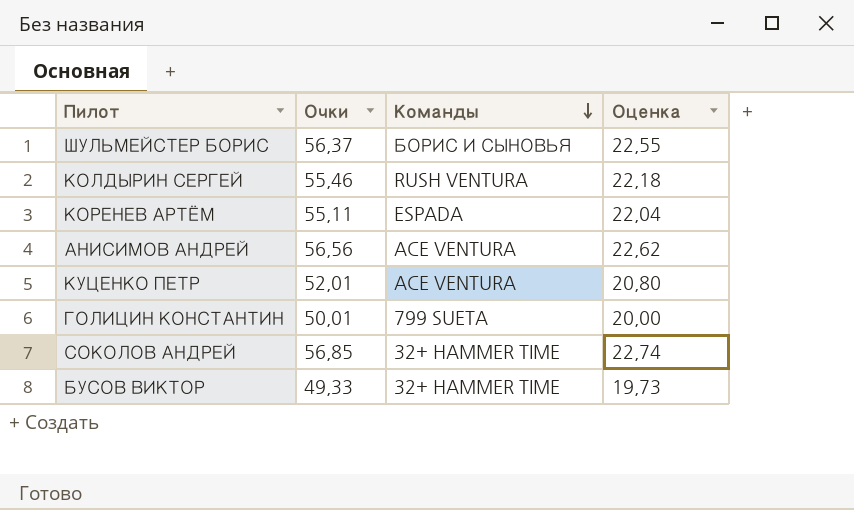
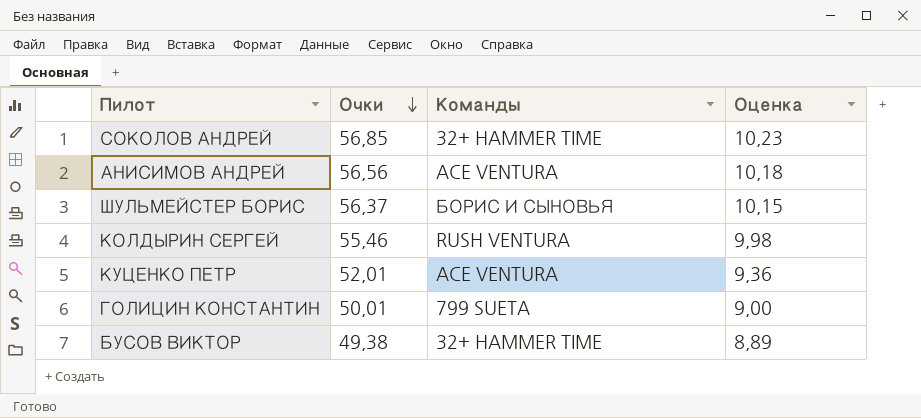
row order: Команды descending -> Очки descending
column Оценка | formula: [Очки] * 0,4 -> [Очки] * 0,18
row КОРЕНЕВ АРТЁМ: 55,11 | ESPADA | 22,04 -> none
БУСОВ ВИКТОР | Очки: 49,33 -> 49,38

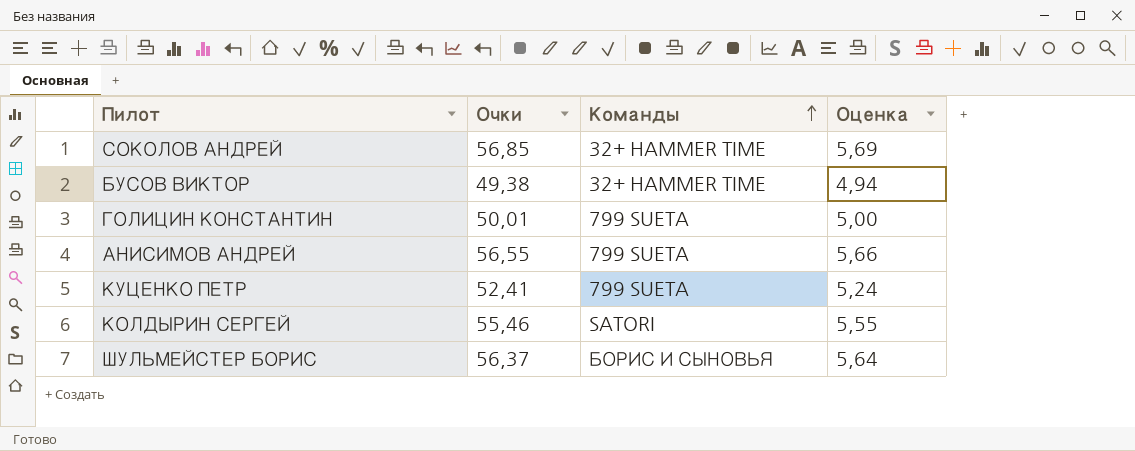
row order: Очки descending -> Команды ascending
column Оценка | formula: [Очки] * 0,18 -> [Очки] * 0,1
АНИСИМОВ АНДРЕЙ | Очки: 56,56 -> 56,55
АНИСИМОВ АНДРЕЙ | Команды: ACE VENTURA -> 799 SUETA
КУЦЕНКО ПЕТР | Очки: 52,01 -> 52,41
КУЦЕНКО ПЕТР | Команды: ACE VENTURA -> 799 SUETA
КОЛДЫРИН СЕРГЕЙ | Команды: RUSH VENTURA -> SATORI

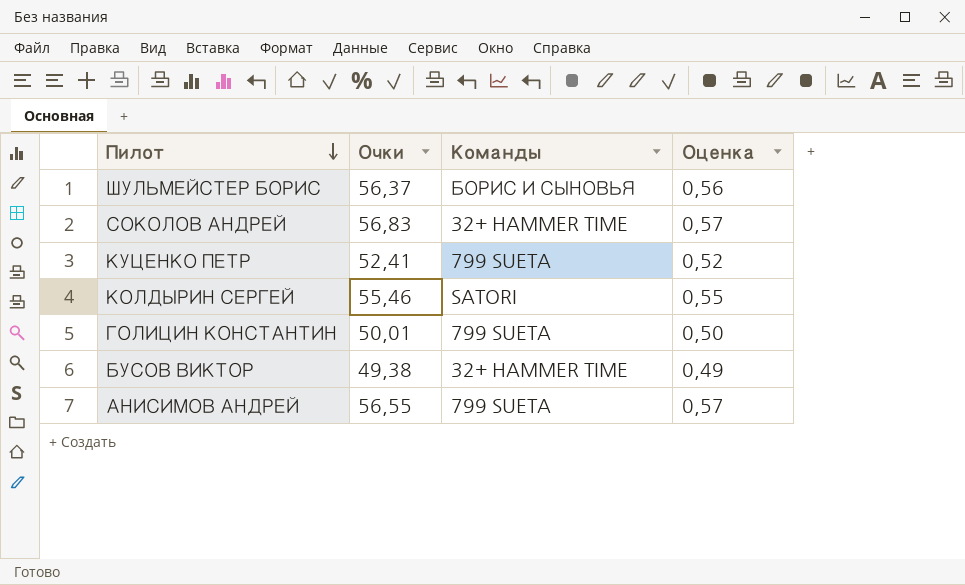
row order: Команды ascending -> Пилот descending
column Оценка | formula: [Очки] * 0,1 -> [Очки] * 0,01
СОКОЛОВ АНДРЕЙ | Очки: 56,85 -> 56,83

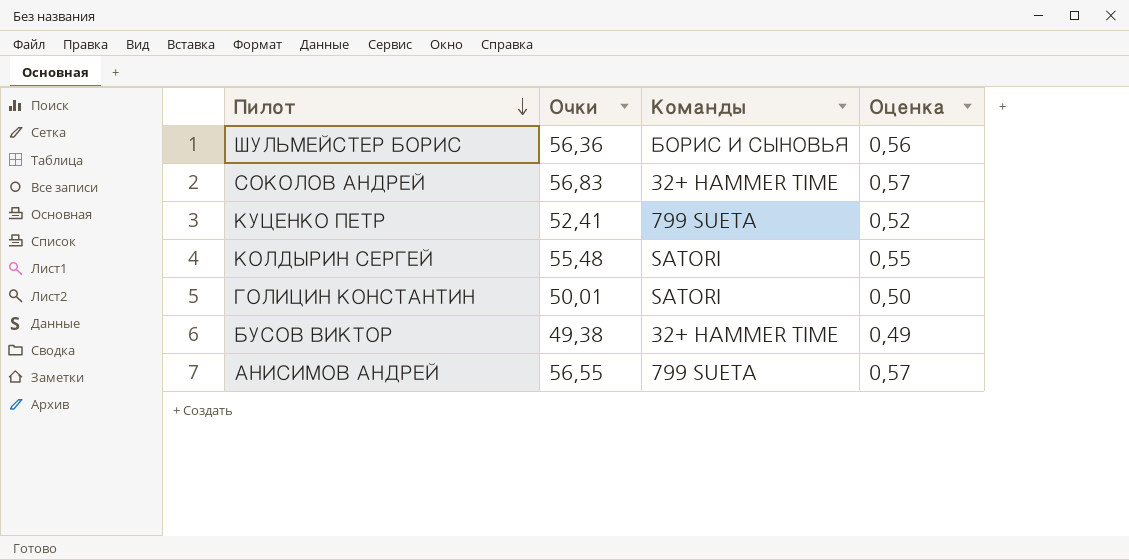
ШУЛЬМЕЙСТЕР БОРИС | Очки: 56,37 -> 56,36
КОЛДЫРИН СЕРГЕЙ | Очки: 55,46 -> 55,48
ГОЛИЦИН КОНСТАНТИН | Команды: 799 SUETA -> SATORI

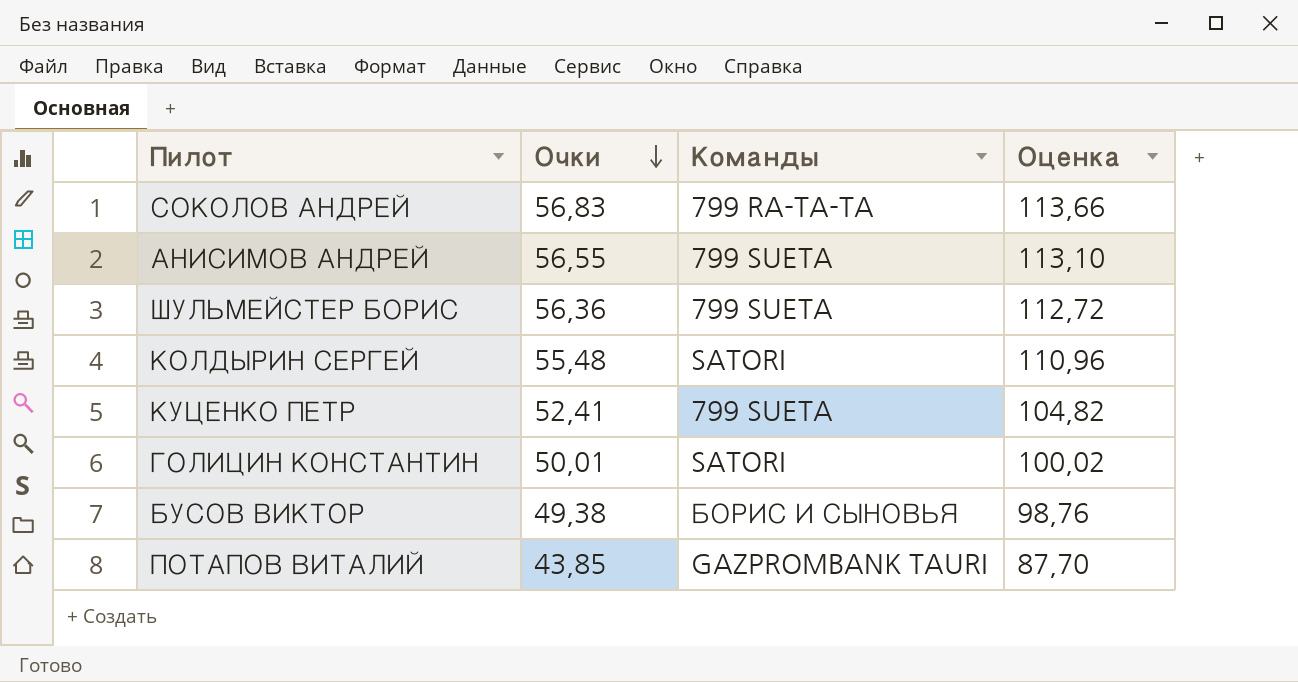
row order: Пилот descending -> Очки descending
column Оценка | formula: [Очки] * 0,01 -> [Очки] * 2
СОКОЛОВ АНДРЕЙ | Команды: 32+ HAMMER TIME -> 799 RA-TA-TA
ШУЛЬМЕЙСТЕР БОРИС | Команды: БОРИС И СЫНОВЬЯ -> 799 SUETA
БУСОВ ВИКТОР | Команды: 32+ HAMMER TIME -> БОРИС И СЫНОВЬЯ
row ПОТАПОВ ВИТАЛИЙ: none -> 43,85 | GAZPROMBANK TAURI | 87,70

